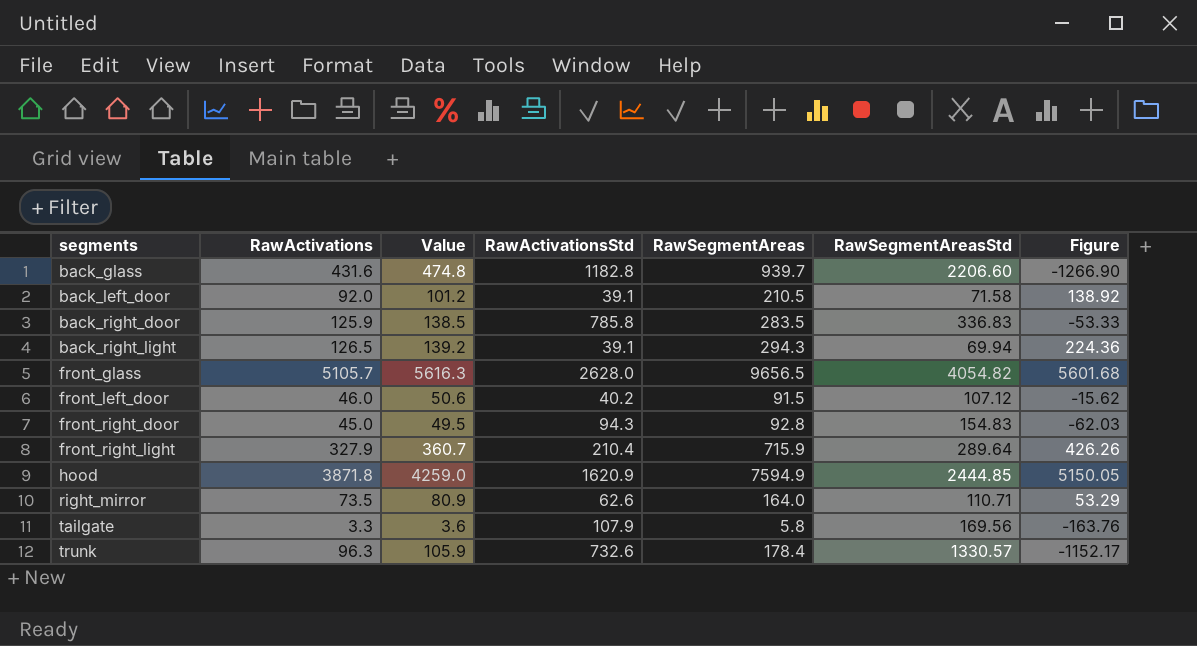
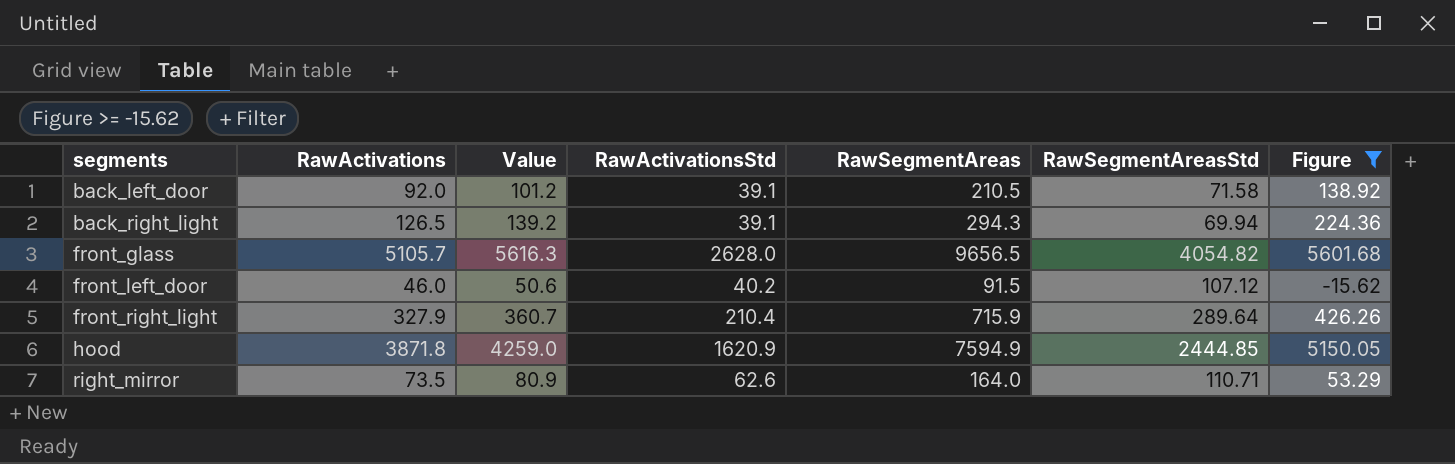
filter: none -> Figure >= -15.62

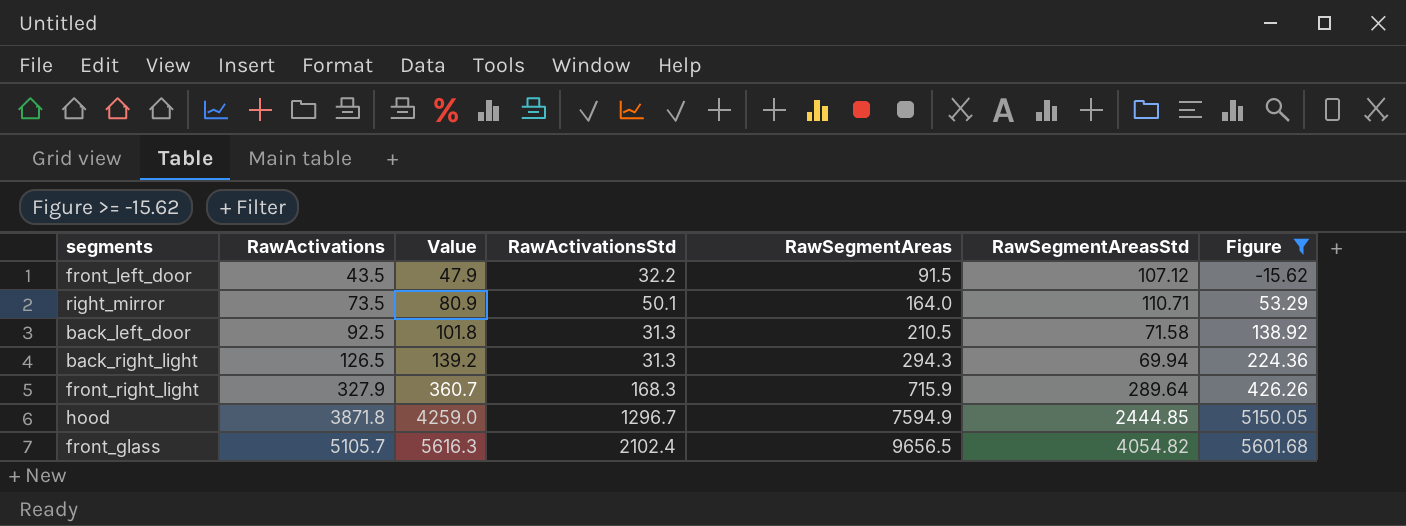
row order: segments ascending -> RawActivations ascending
front_left_door | RawActivations: 46.0 -> 43.5
front_left_door | Value: 50.6 -> 47.9
front_left_door | RawActivationsStd: 40.2 -> 32.2
right_mirror | RawActivationsStd: 62.6 -> 50.1
back_left_door | RawActivations: 92.0 -> 92.5
back_left_door | Value: 101.2 -> 101.8
back_left_door | RawActivationsStd: 39.1 -> 31.3
back_right_light | RawActivationsStd: 39.1 -> 31.3
front_right_light | RawActivationsStd: 210.4 -> 168.3
hood | RawActivationsStd: 1620.9 -> 1296.7
front_glass | RawActivationsStd: 2628.0 -> 2102.4

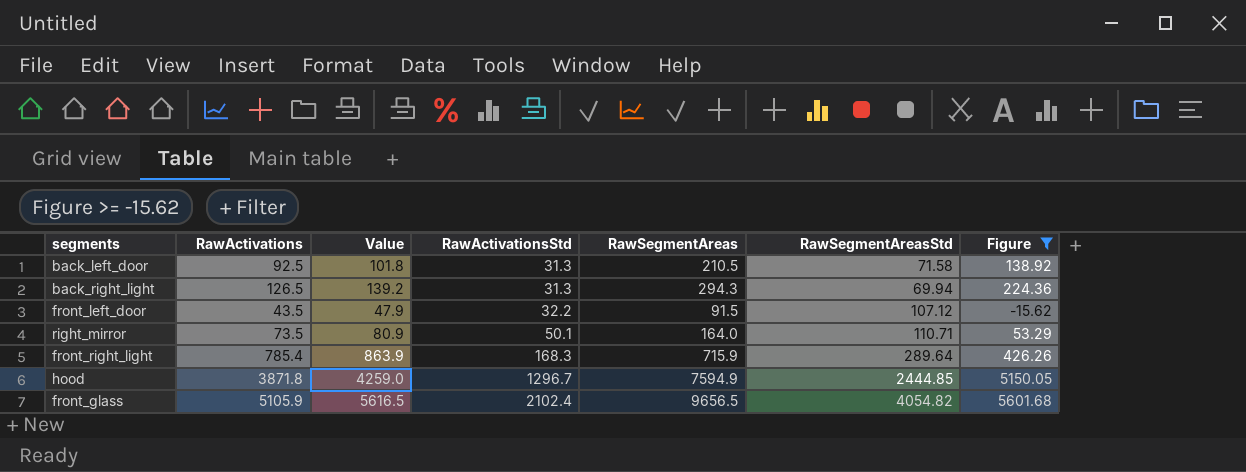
row order: RawActivations ascending -> RawActivationsStd ascending
front_right_light | RawActivations: 327.9 -> 785.4
front_right_light | Value: 360.7 -> 863.9
front_glass | RawActivations: 5105.7 -> 5105.9
front_glass | Value: 5616.3 -> 5616.5

